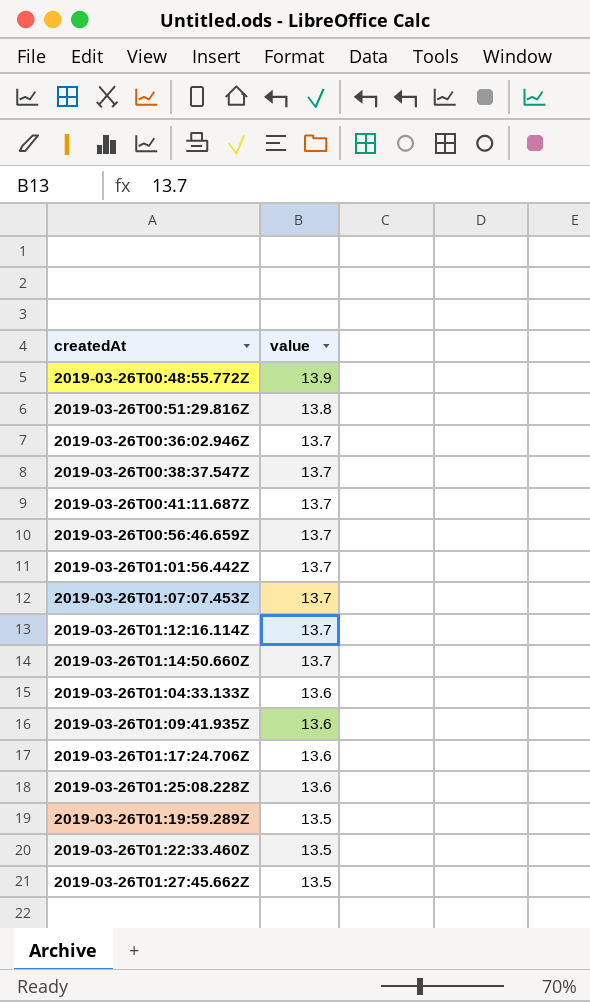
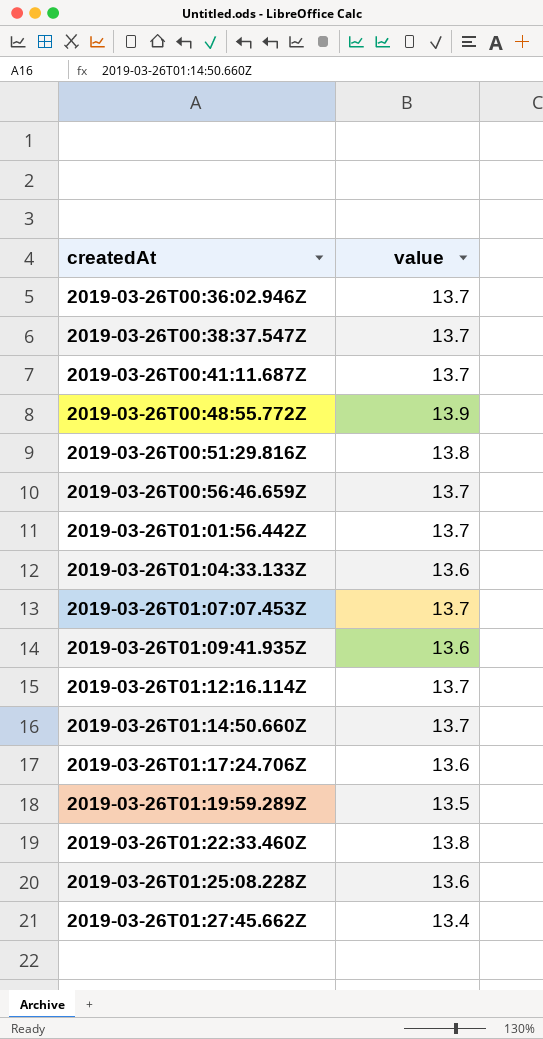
row order: value descending -> createdAt ascending
2019-03-26T01:22:33.460Z | value: 13.5 -> 13.8
2019-03-26T01:27:45.662Z | value: 13.5 -> 13.4

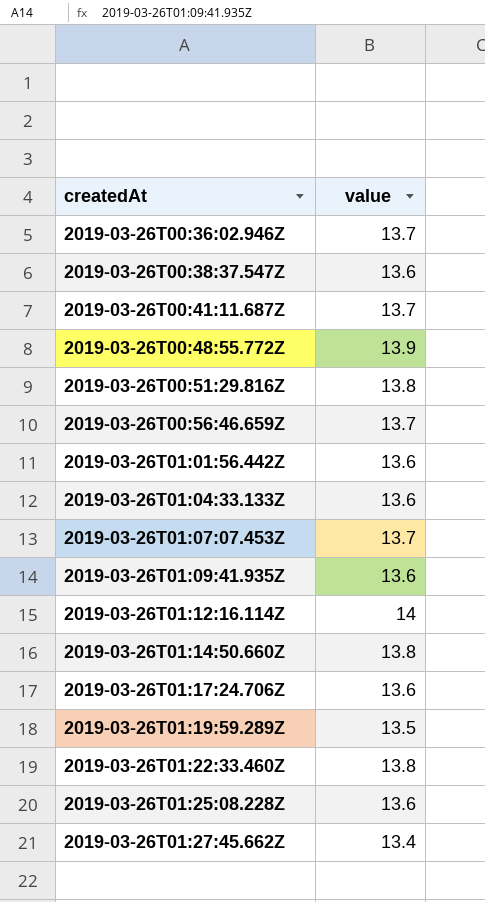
2019-03-26T00:38:37.547Z | value: 13.7 -> 13.6
2019-03-26T01:01:56.442Z | value: 13.7 -> 13.6
2019-03-26T01:12:16.114Z | value: 13.7 -> 14
2019-03-26T01:14:50.660Z | value: 13.7 -> 13.8

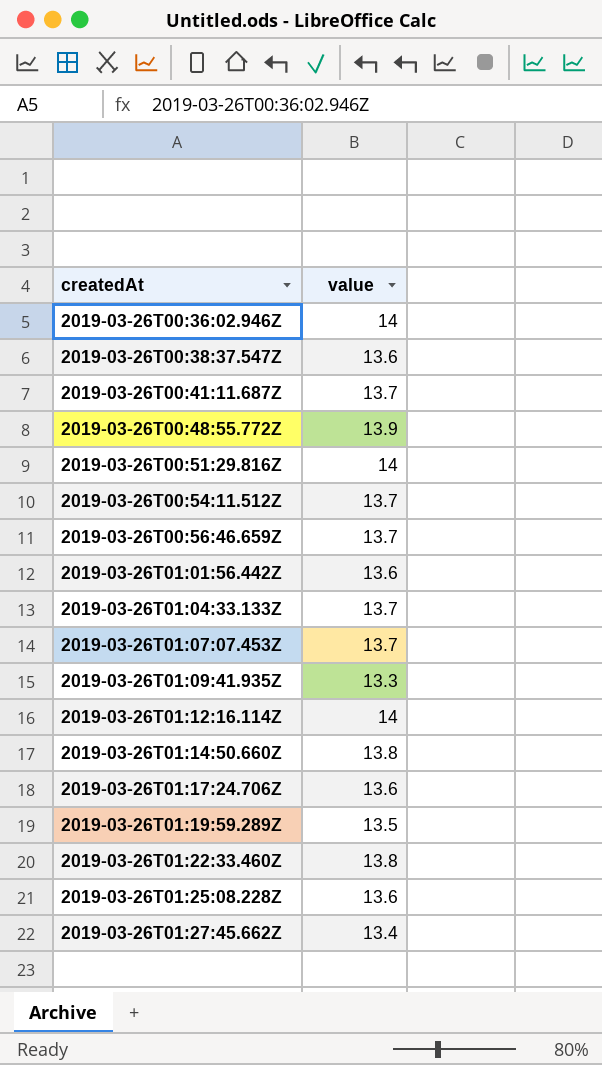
2019-03-26T00:36:02.946Z | value: 13.7 -> 14
2019-03-26T00:51:29.816Z | value: 13.8 -> 14
row 2019-03-26T00:54:11.512Z: none -> 13.7
2019-03-26T01:04:33.133Z | value: 13.6 -> 13.7
2019-03-26T01:09:41.935Z | value: 13.6 -> 13.3

